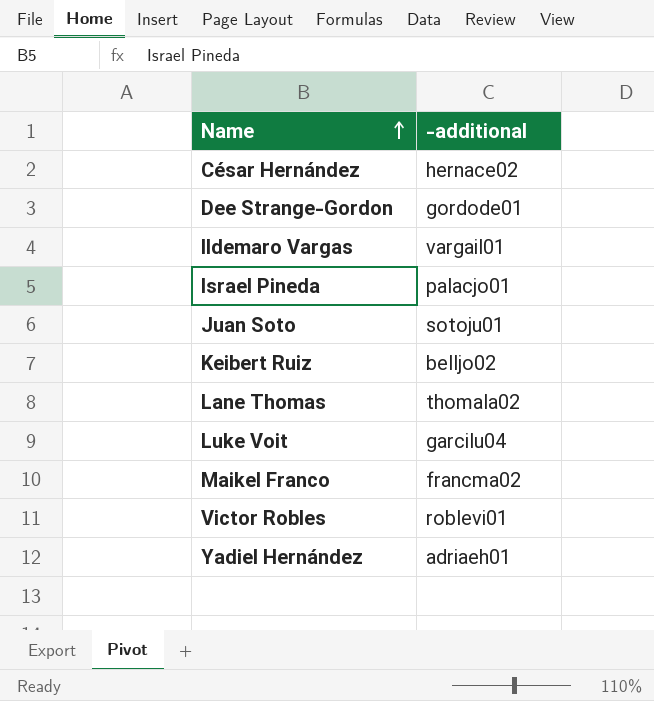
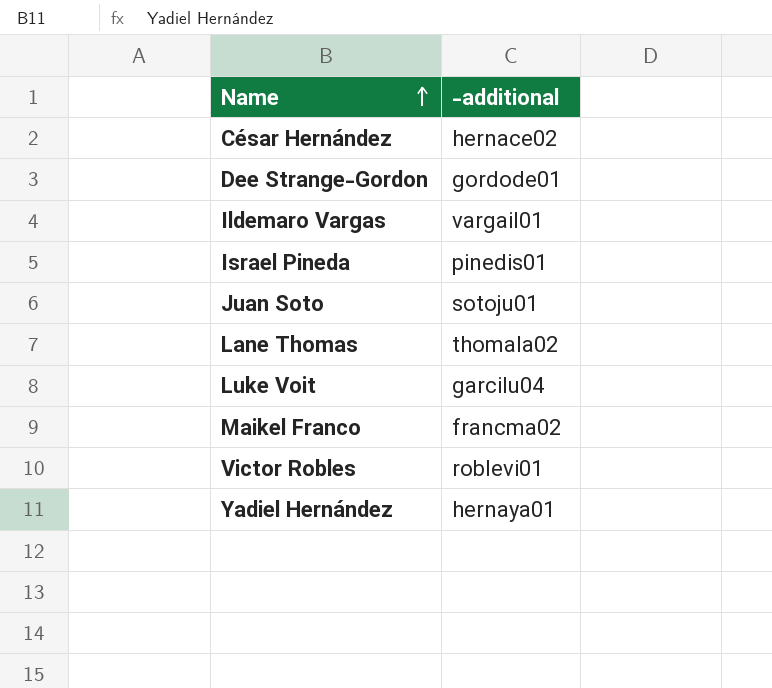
row Keibert Ruiz: belljo02 -> none
Israel Pineda | -additional: palacjo01 -> pinedis01
Yadiel Hernández | -additional: adriaeh01 -> hernaya01

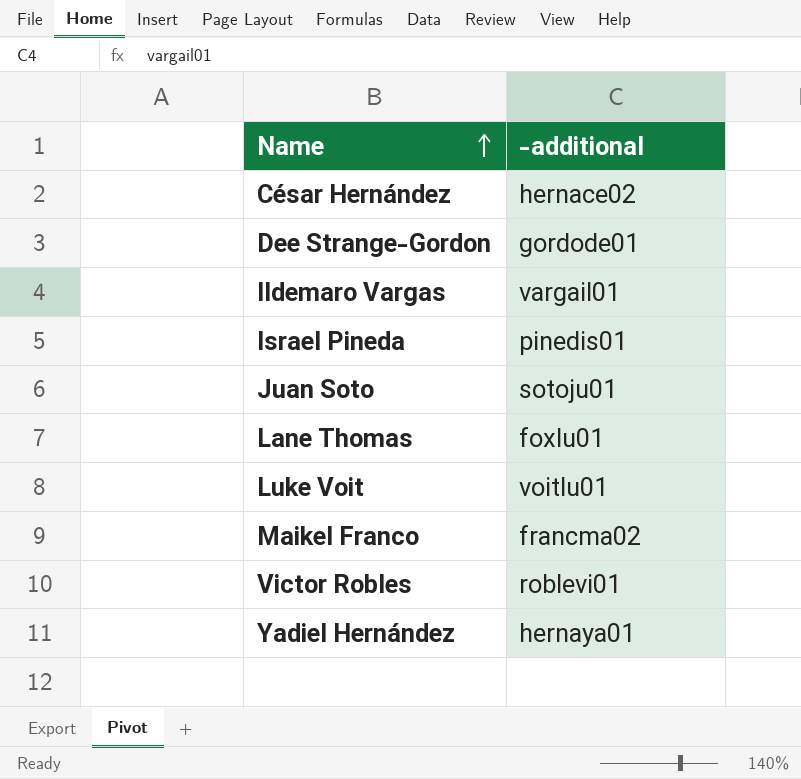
Lane Thomas | -additional: thomala02 -> foxlu01
Luke Voit | -additional: garcilu04 -> voitlu01

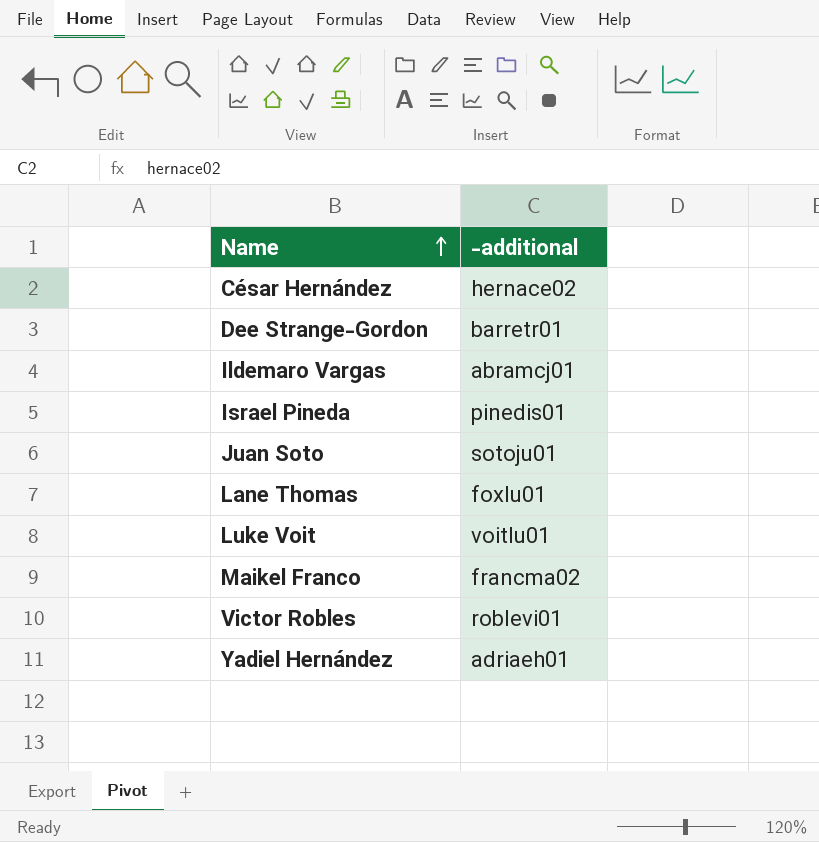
Dee Strange-Gordon | -additional: gordode01 -> barretr01
Ildemaro Vargas | -additional: vargail01 -> abramcj01
Yadiel Hernández | -additional: hernaya01 -> adriaeh01

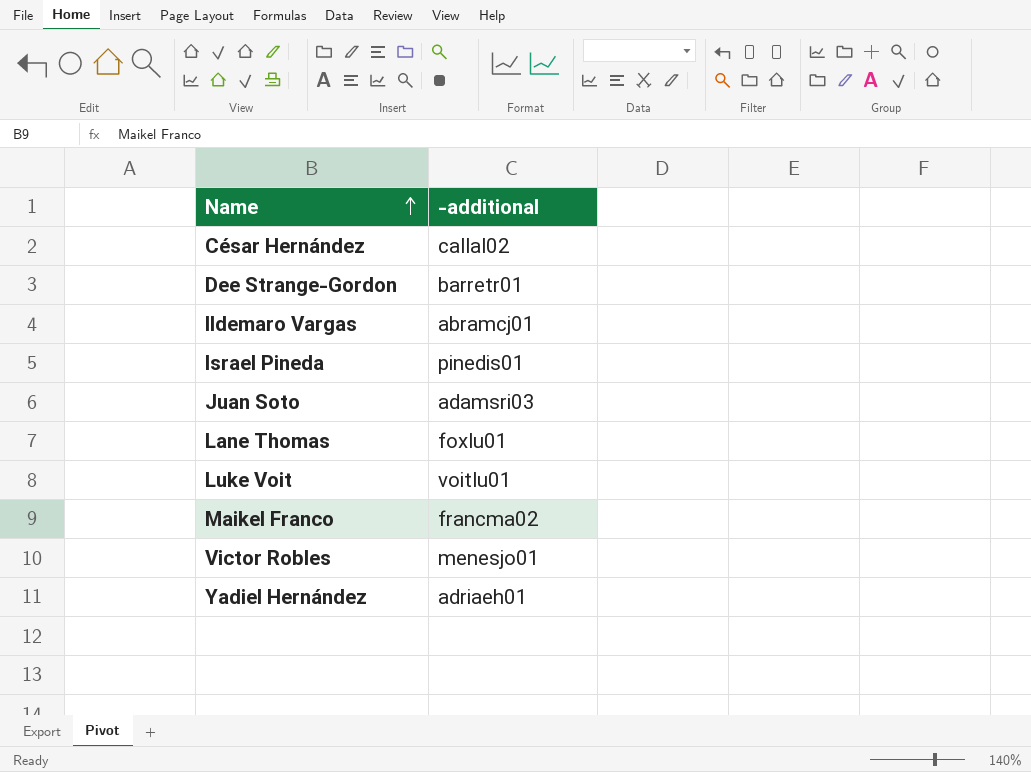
César Hernández | -additional: hernace02 -> callal02
Juan Soto | -additional: sotoju01 -> adamsri03
Victor Robles | -additional: roblevi01 -> menesjo01

